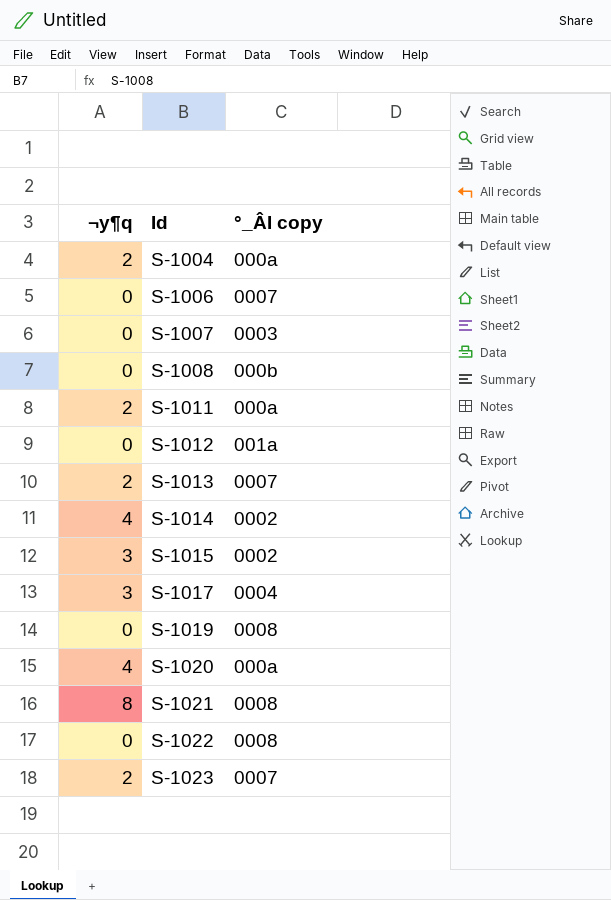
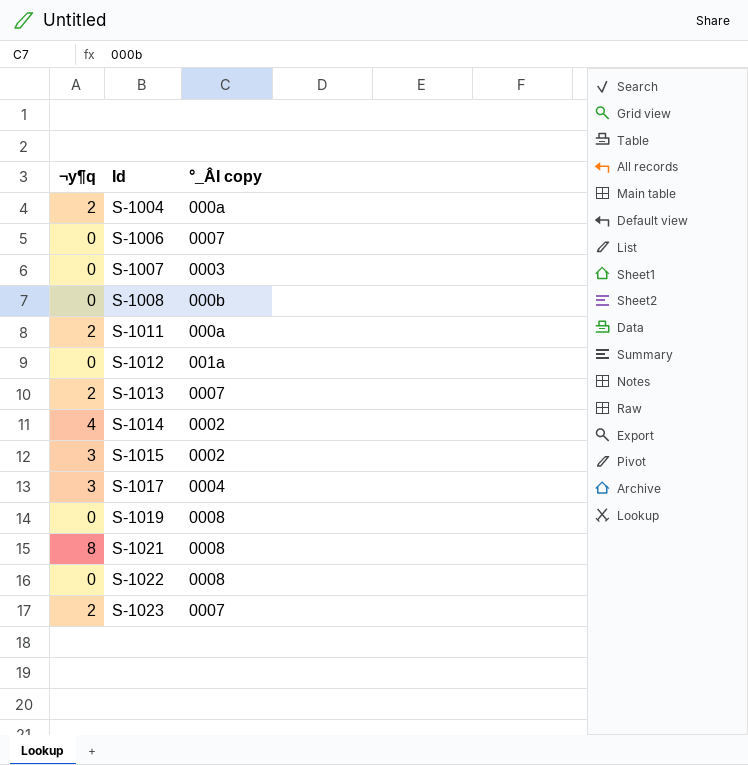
row S-1020: 4 | 000a -> none

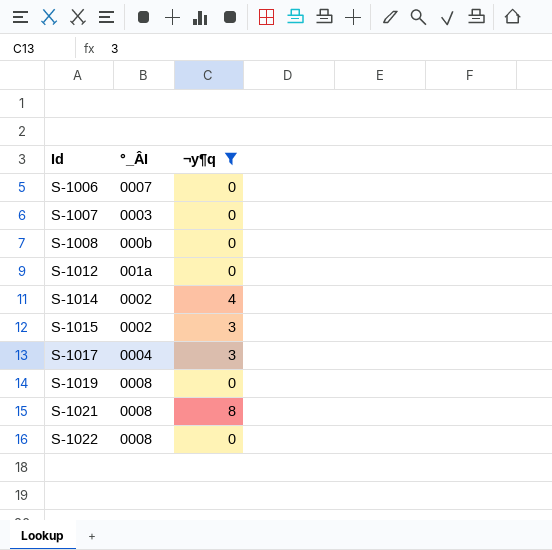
filter: none -> ¬y¶q != 2
column name: °_ÂI copy -> °_ÂI
column ¬y¶q | position: 1 -> 3

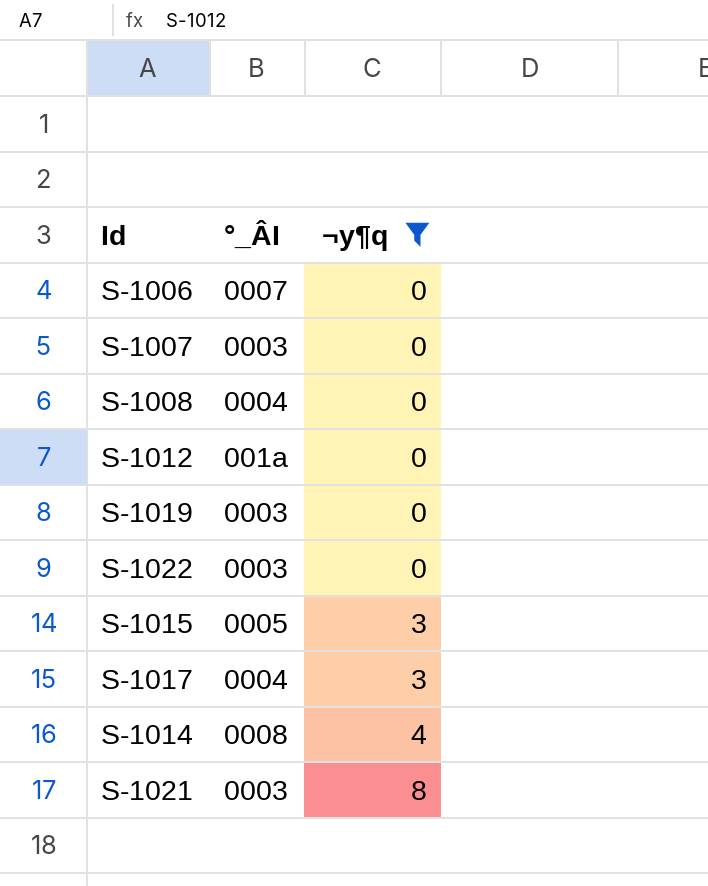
row order: Id ascending -> ¬y¶q ascending
S-1008 | °_ÂI: 000b -> 0004
S-1019 | °_ÂI: 0008 -> 0003
S-1022 | °_ÂI: 0008 -> 0003
S-1015 | °_ÂI: 0002 -> 0005
S-1014 | °_ÂI: 0002 -> 0008
S-1021 | °_ÂI: 0008 -> 0003

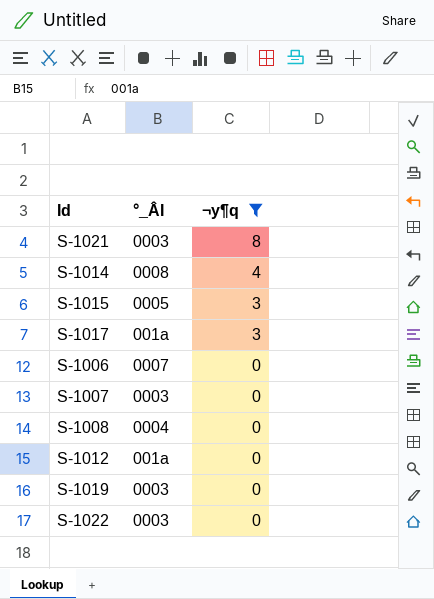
row order: ¬y¶q ascending -> ¬y¶q descending
S-1017 | °_ÂI: 0004 -> 001a

